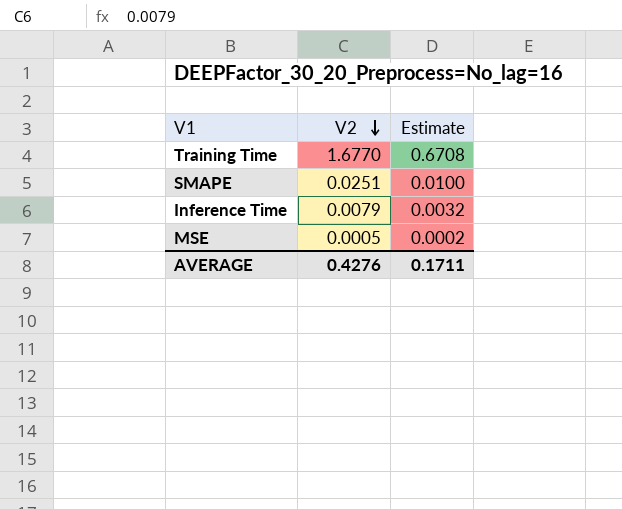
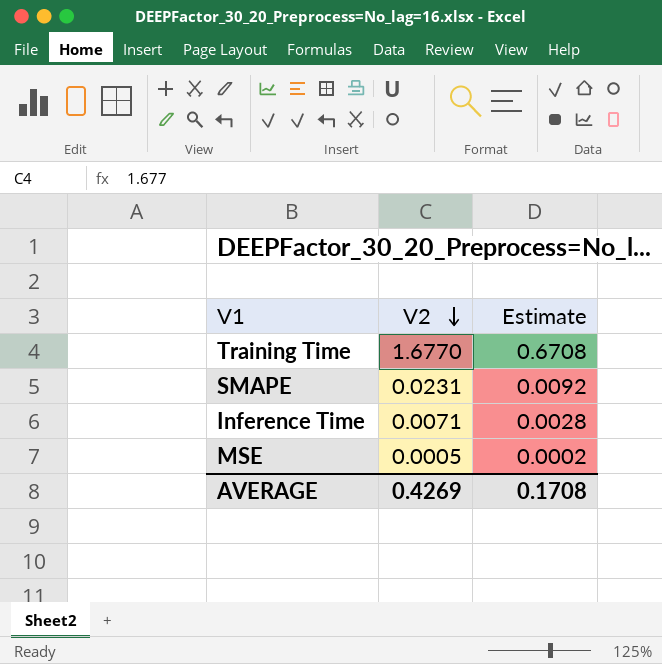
SMAPE | V2: 0.0251 -> 0.0231
SMAPE | Estimate: 0.0100 -> 0.0092
Inference Time | V2: 0.0079 -> 0.0071
Inference Time | Estimate: 0.0032 -> 0.0028
AVERAGE | V2: 0.4276 -> 0.4269
AVERAGE | Estimate: 0.1711 -> 0.1708

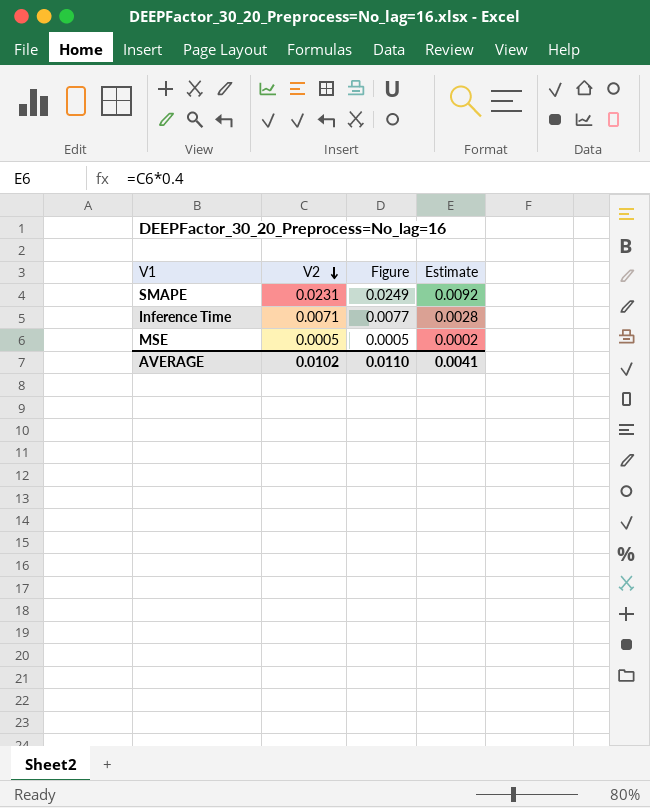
column Figure | formula: none -> [V2] * 1.08
row Training Time: 1.6770 | 0.6708 -> none
AVERAGE | V2: 0.4269 -> 0.0102
AVERAGE | Estimate: 0.1708 -> 0.0041

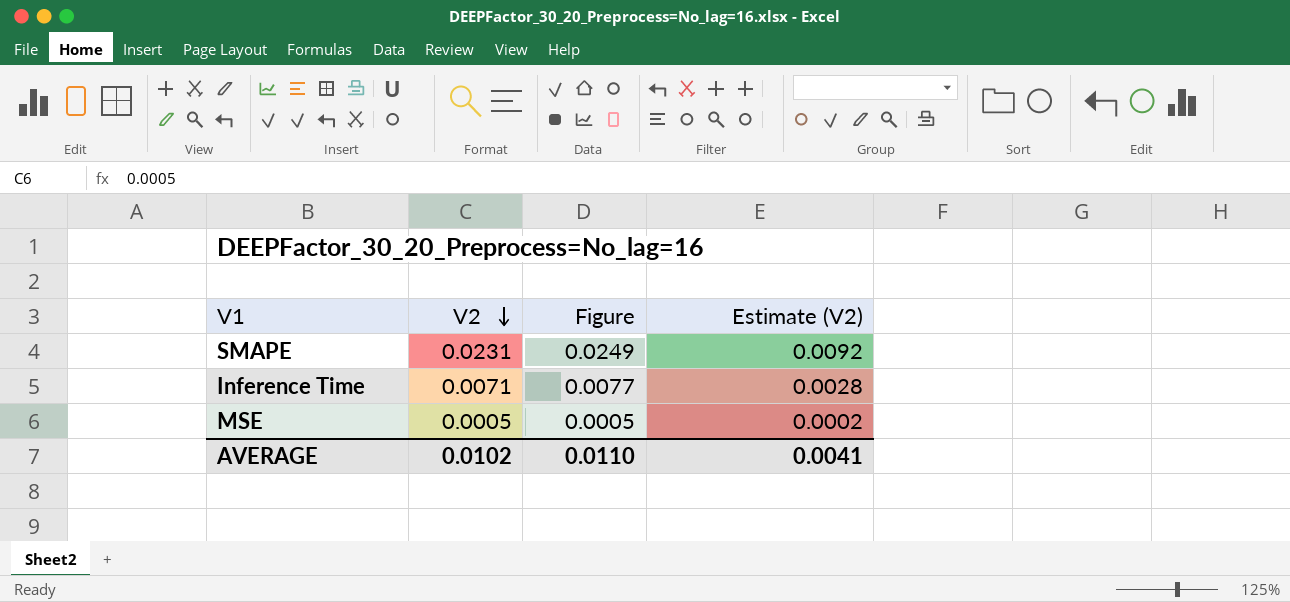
column name: Estimate -> Estimate (V2)

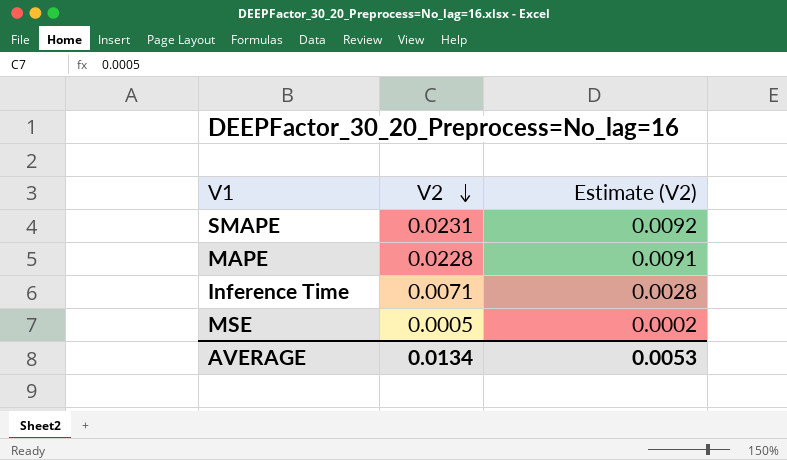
column Figure | formula: [V2] * 1.08 -> none
row MAPE: none -> 0.0228 | 0.0091
AVERAGE | V2: 0.0102 -> 0.0134
AVERAGE | Estimate (V2): 0.0041 -> 0.0053

